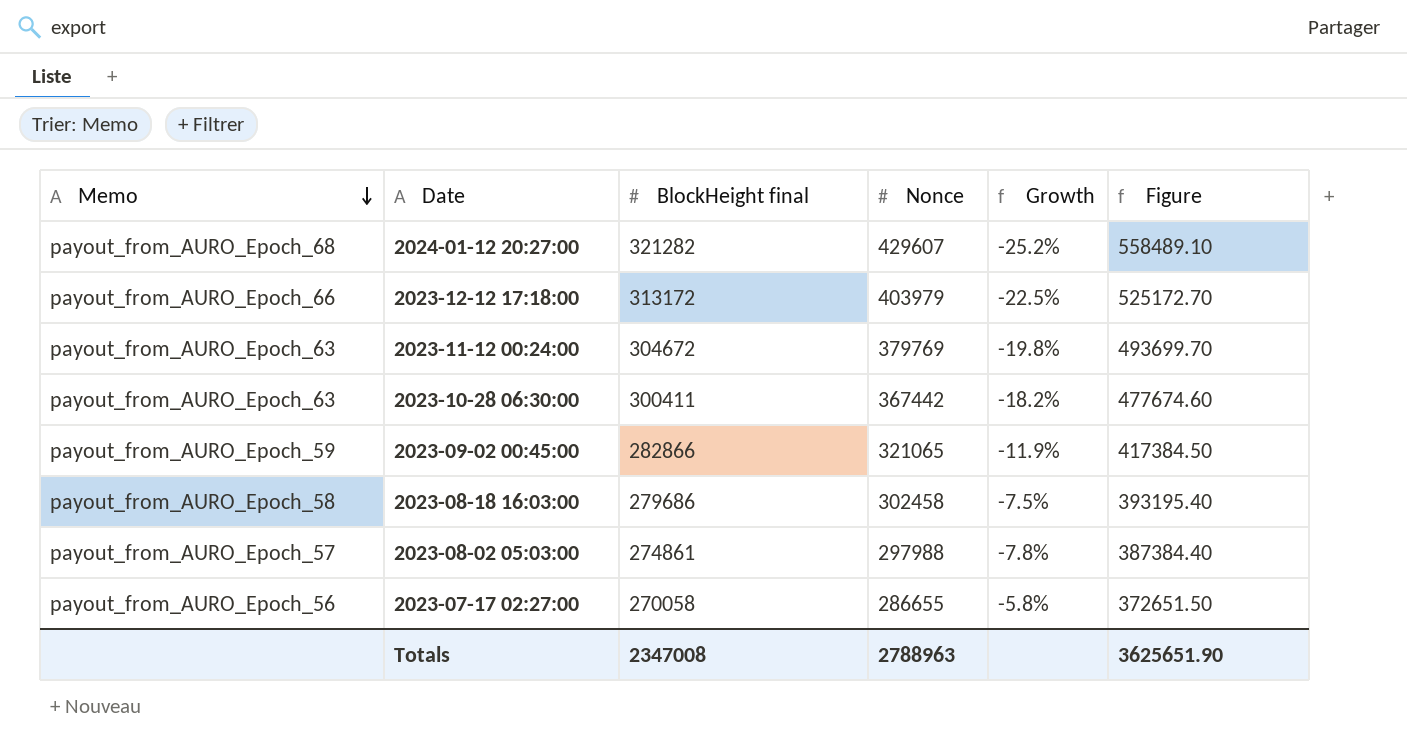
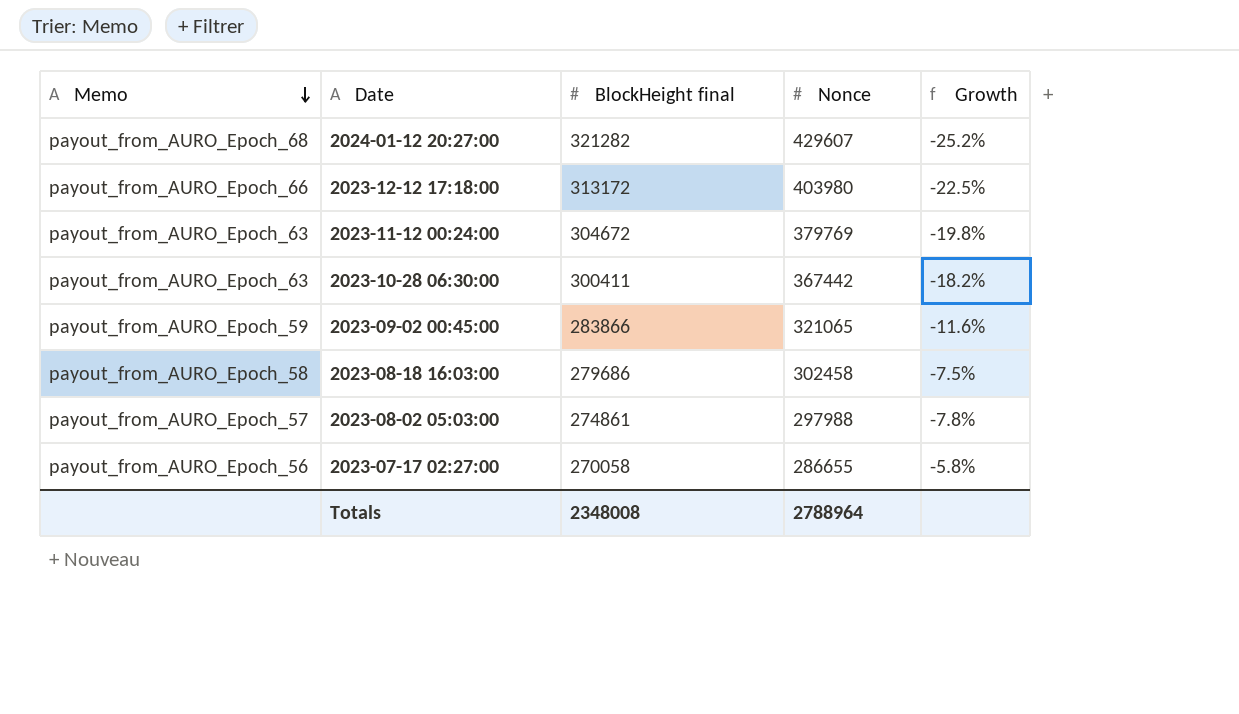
column Figure | formula: [Nonce] * 1.3 -> none
2023-12-12 17:18:00 | Nonce: 403979 -> 403980
2023-09-02 00:45:00 | BlockHeight final: 282866 -> 283866
2023-09-02 00:45:00 | Growth: -11.9% -> -11.6%
Totals | BlockHeight final: 2347008 -> 2348008
Totals | Nonce: 2788963 -> 2788964

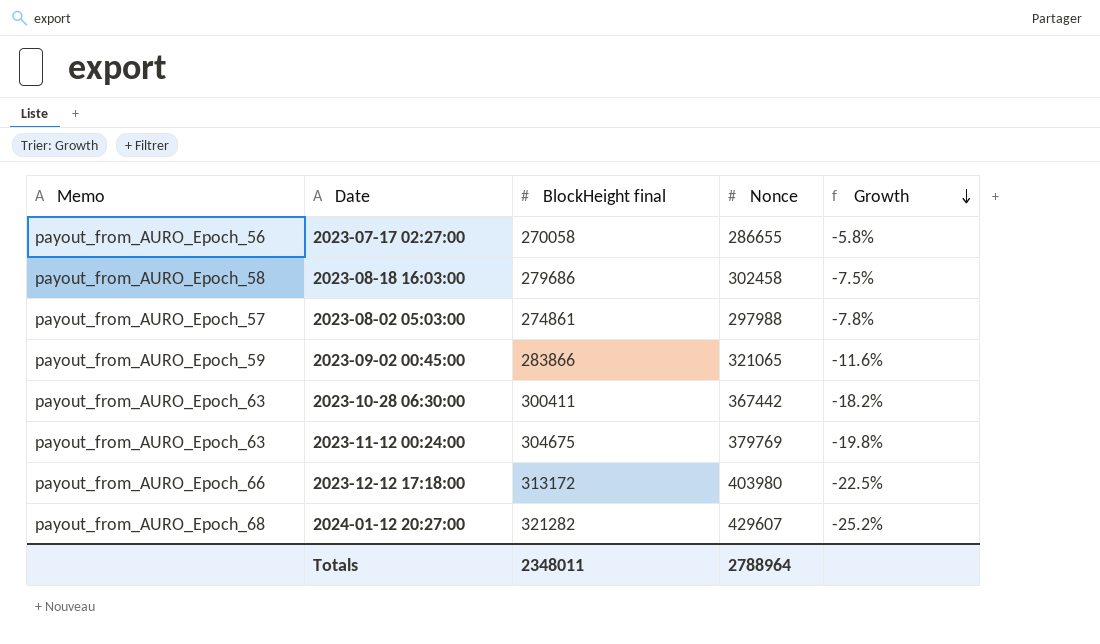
row order: Memo descending -> Growth descending
2023-11-12 00:24:00 | BlockHeight final: 304672 -> 304675
Totals | BlockHeight final: 2348008 -> 2348011

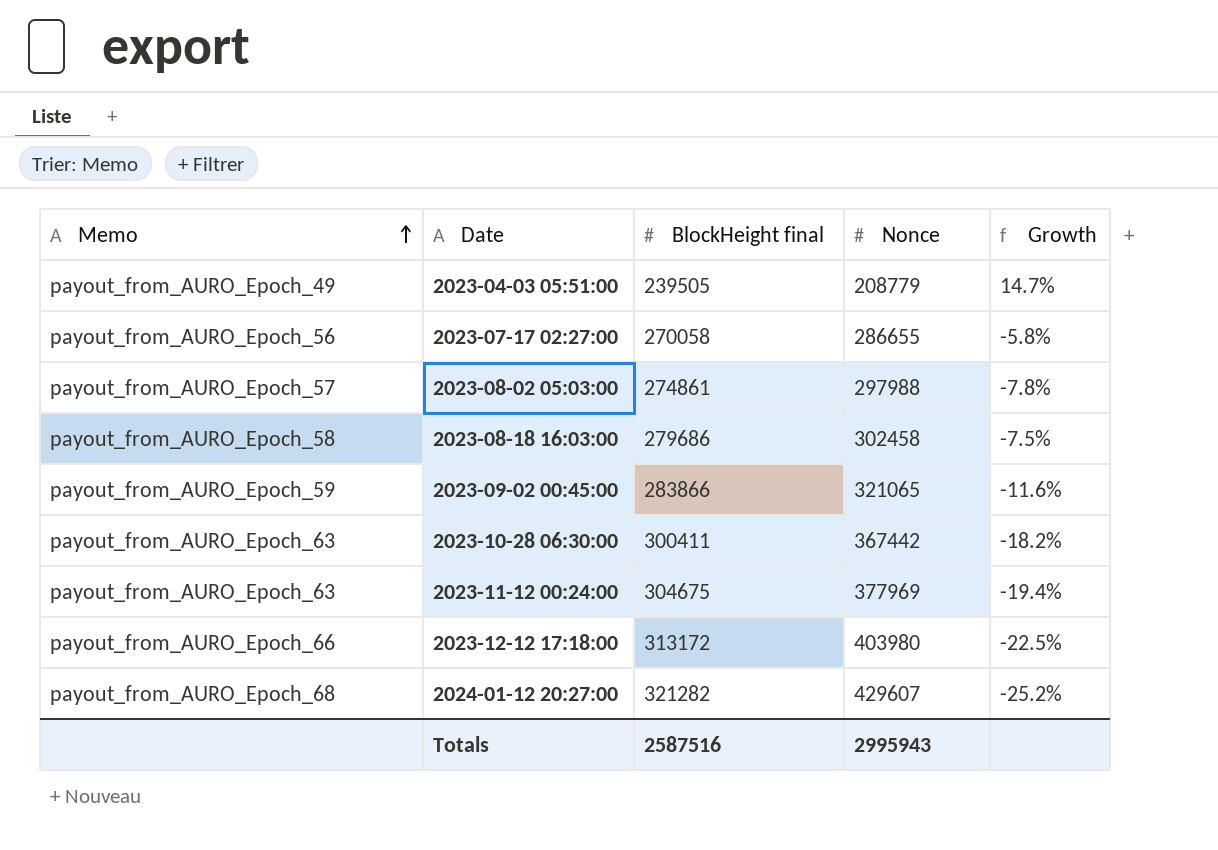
row order: Growth descending -> Memo ascending
row 2023-04-03 05:51:00: none -> payout_from_AURO_Epoch_49 | 239505 | 208779 | 14.7%
2023-11-12 00:24:00 | Nonce: 379769 -> 377969
2023-11-12 00:24:00 | Growth: -19.8% -> -19.4%
Totals | BlockHeight final: 2348011 -> 2587516
Totals | Nonce: 2788964 -> 2995943

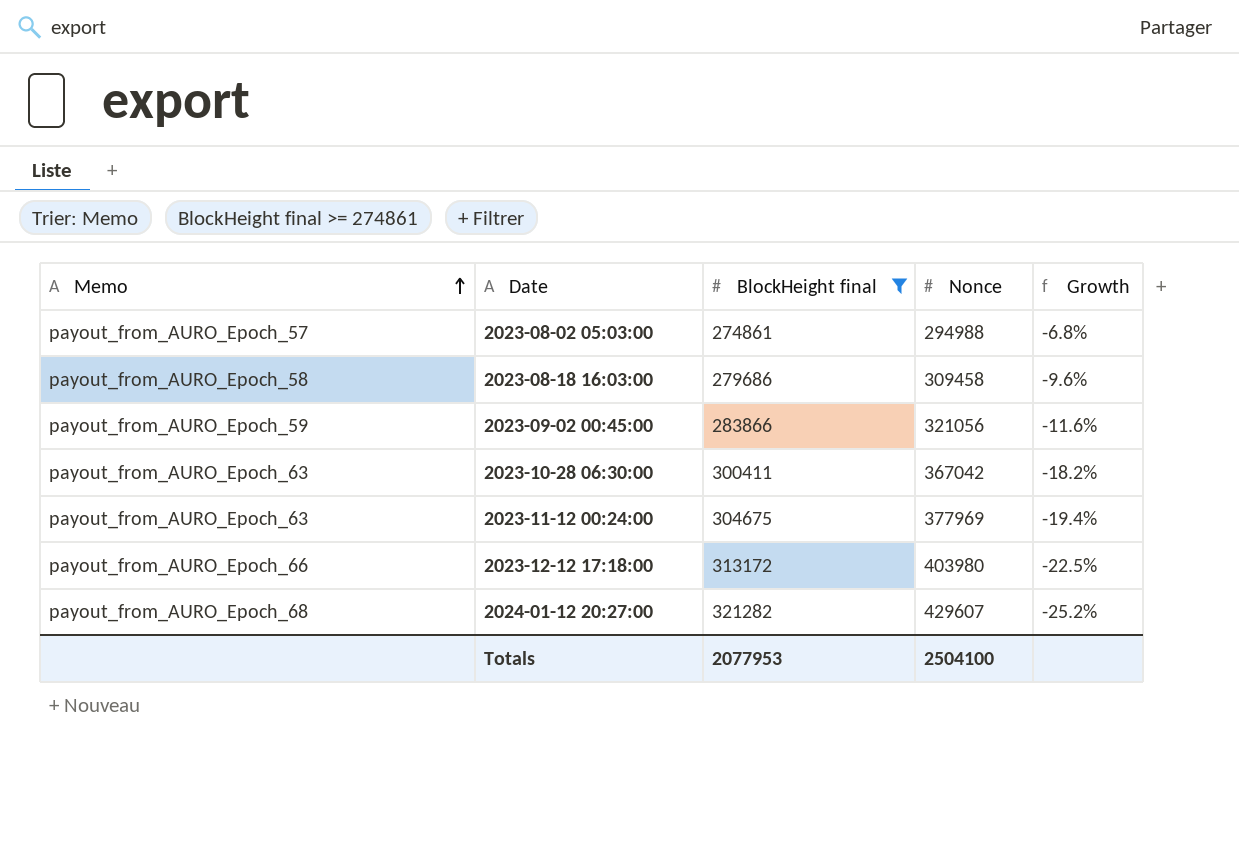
filter: none -> BlockHeight final >= 274861
2023-08-02 05:03:00 | Nonce: 297988 -> 294988
2023-08-02 05:03:00 | Growth: -7.8% -> -6.8%
2023-08-18 16:03:00 | Nonce: 302458 -> 309458
2023-08-18 16:03:00 | Growth: -7.5% -> -9.6%
2023-09-02 00:45:00 | Nonce: 321065 -> 321056
2023-10-28 06:30:00 | Nonce: 367442 -> 367042
Totals | BlockHeight final: 2587516 -> 2077953
Totals | Nonce: 2995943 -> 2504100

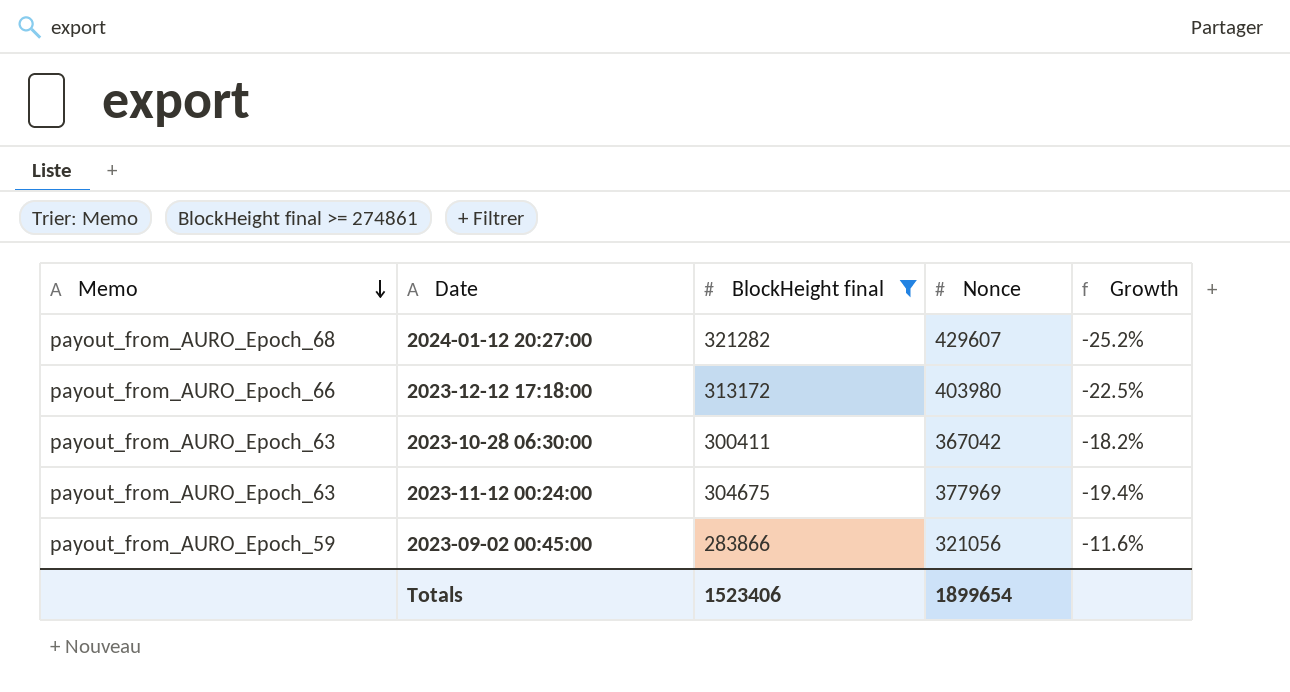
row order: Memo ascending -> Memo descending
row 2023-08-02 05:03:00: payout_from_AURO_Epoch_57 | 274861 | 294988 | -6.8% -> none
row 2023-08-18 16:03:00: payout_from_AURO_Epoch_58 | 279686 | 309458 | -9.6% -> none
Totals | BlockHeight final: 2077953 -> 1523406
Totals | Nonce: 2504100 -> 1899654

